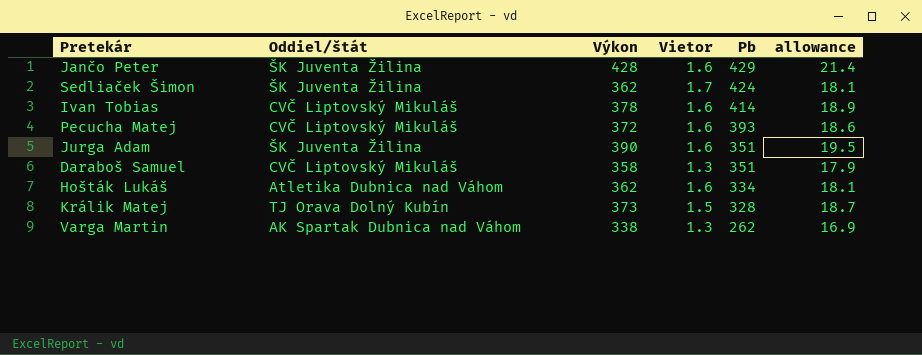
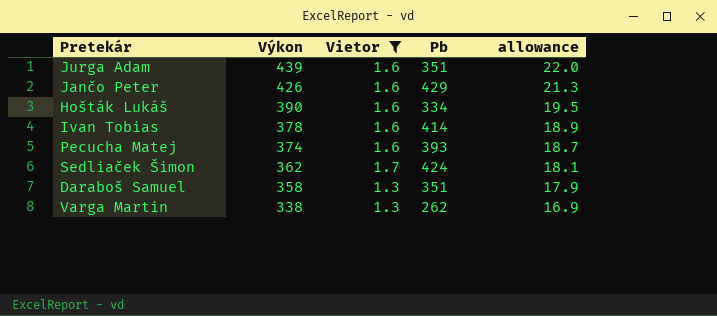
filter: none -> Vietor != 1.5
row order: Pb descending -> Výkon descending
column Oddiel/štát | position: 2 -> none
Jurga Adam | Výkon: 390 -> 439
Jurga Adam | allowance: 19.5 -> 22.0
Jančo Peter | Výkon: 428 -> 426
Jančo Peter | allowance: 21.4 -> 21.3
Hošták Lukáš | Výkon: 362 -> 390
Hošták Lukáš | allowance: 18.1 -> 19.5
Pecucha Matej | Výkon: 372 -> 374
Pecucha Matej | allowance: 18.6 -> 18.7

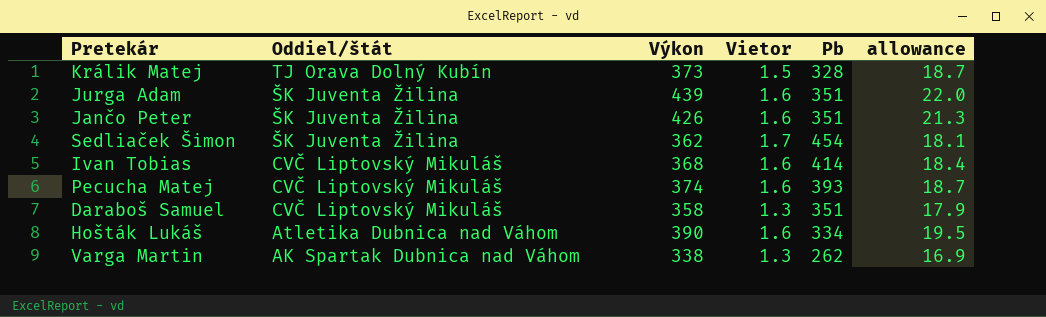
filter: Vietor != 1.5 -> none
row order: Výkon descending -> Oddiel/štát descending
column Oddiel/štát | position: none -> 2
Jančo Peter | Pb: 429 -> 351
Sedliaček Šimon | Pb: 424 -> 454
Ivan Tobias | Výkon: 378 -> 368
Ivan Tobias | allowance: 18.9 -> 18.4

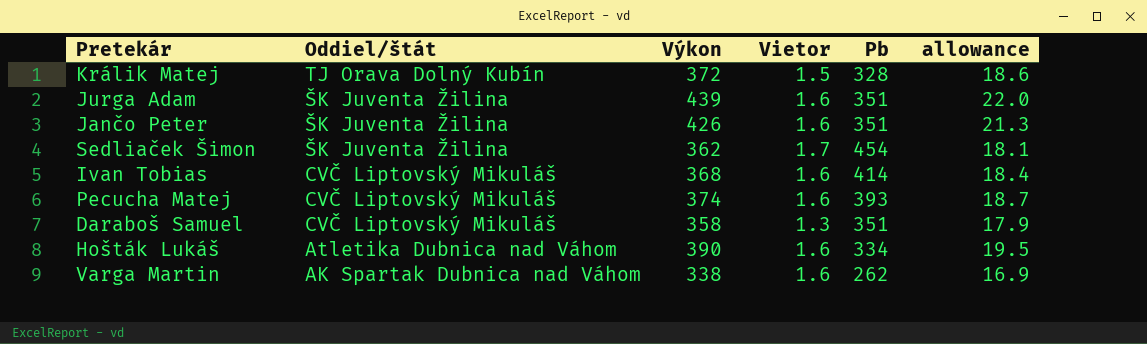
Králik Matej | Výkon: 373 -> 372
Králik Matej | allowance: 18.7 -> 18.6
Varga Martin | Vietor: 1.3 -> 1.6

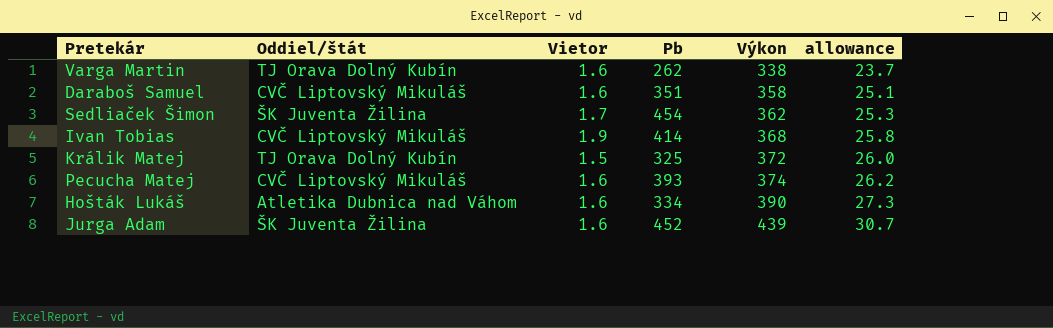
row order: Oddiel/štát descending -> Výkon ascending
column Výkon | position: 3 -> 5
column allowance | formula: [Výkon] * 0.05 -> [Výkon] * 0.07
row Jančo Peter: ŠK Juventa Žilina | 426 | 1.6 | 351 | 21.3 -> none
Varga Martin | Oddiel/štát: AK Spartak Dubnica nad Váhom -> TJ Orava Dolný Kubín
Daraboš Samuel | Vietor: 1.3 -> 1.6
Ivan Tobias | Vietor: 1.6 -> 1.9
Králik Matej | Pb: 328 -> 325
Jurga Adam | Pb: 351 -> 452

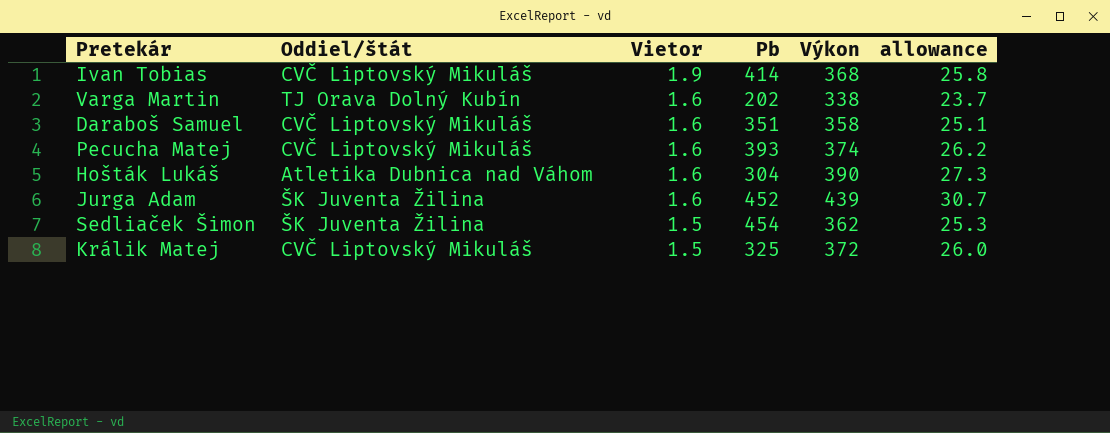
row order: Výkon ascending -> Vietor descending
Varga Martin | Pb: 262 -> 202
Hošták Lukáš | Pb: 334 -> 304
Sedliaček Šimon | Vietor: 1.7 -> 1.5
Králik Matej | Oddiel/štát: TJ Orava Dolný Kubín -> CVČ Liptovský Mikuláš

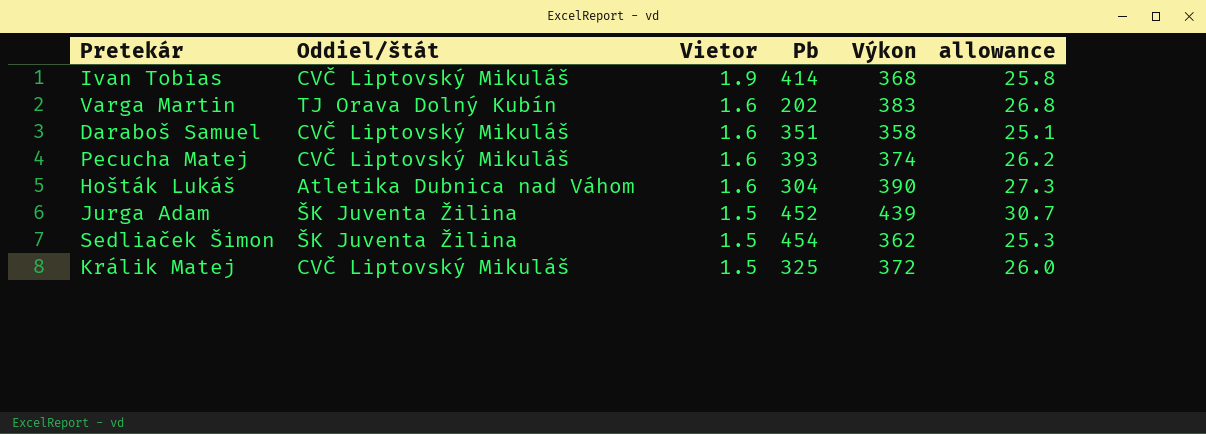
Varga Martin | Výkon: 338 -> 383
Varga Martin | allowance: 23.7 -> 26.8
Jurga Adam | Vietor: 1.6 -> 1.5

